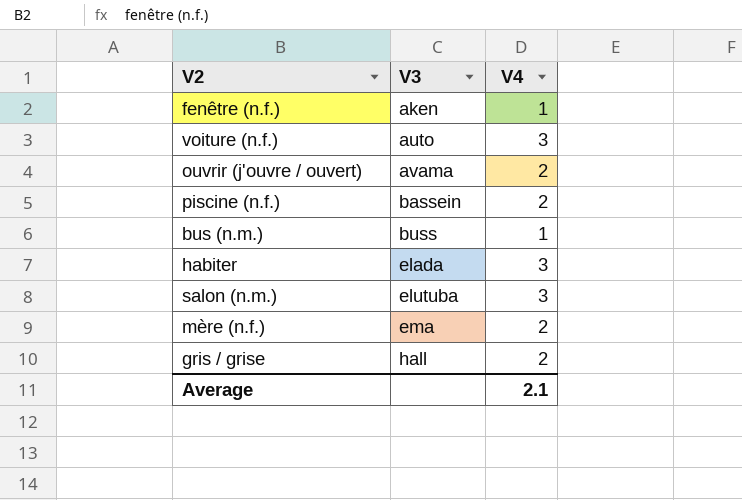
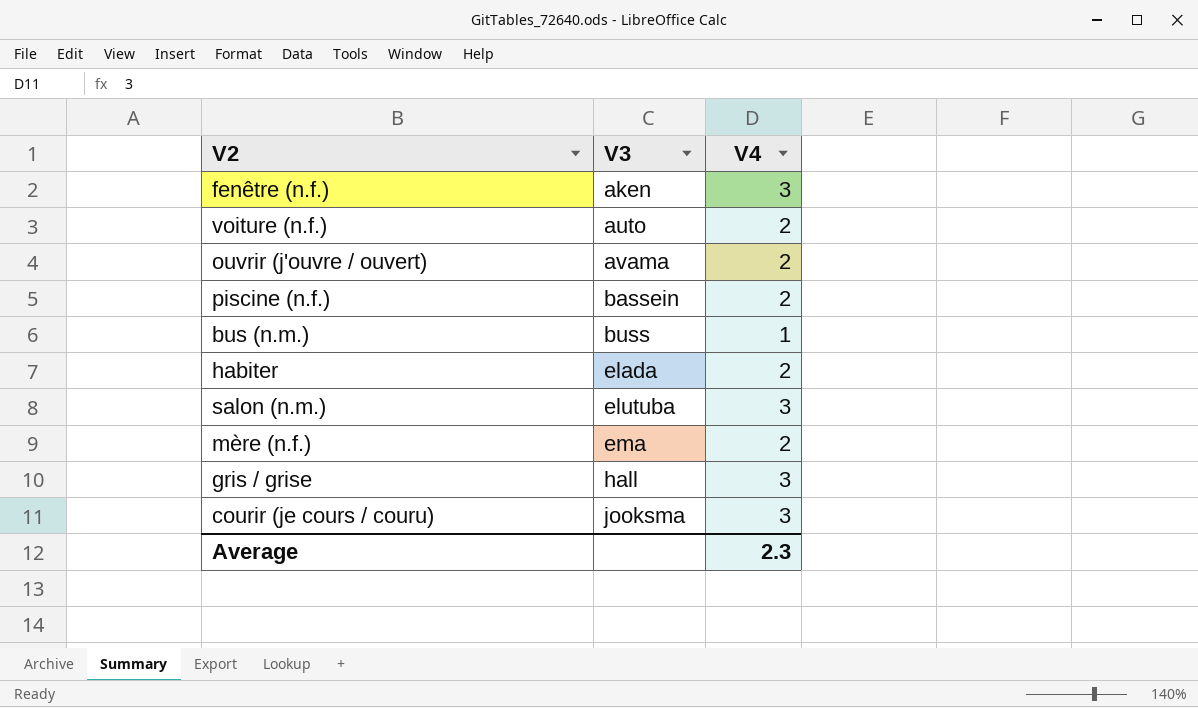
fenêtre (n.f.) | V4: 1 -> 3
voiture (n.f.) | V4: 3 -> 2
habiter | V4: 3 -> 2
gris / grise | V4: 2 -> 3
row courir (je cours / couru): none -> jooksma | 3
Average | V4: 2.1 -> 2.3

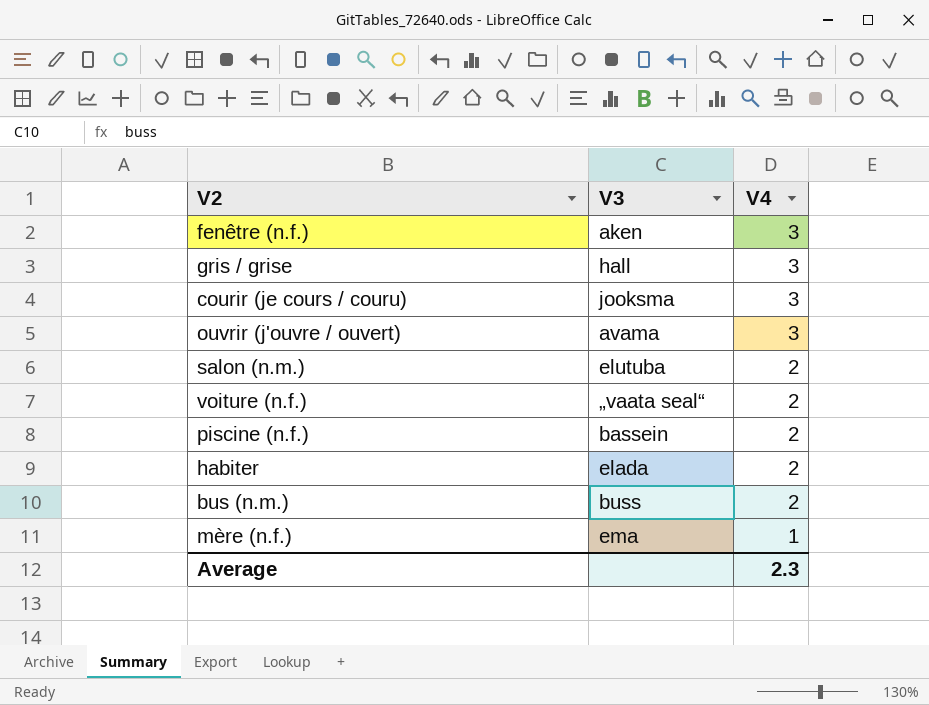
row order: V3 ascending -> V4 descending
ouvrir (j'ouvre / ouvert) | V4: 2 -> 3
salon (n.m.) | V4: 3 -> 2
voiture (n.f.) | V3: auto -> „vaata seal“
bus (n.m.) | V4: 1 -> 2
mère (n.f.) | V4: 2 -> 1

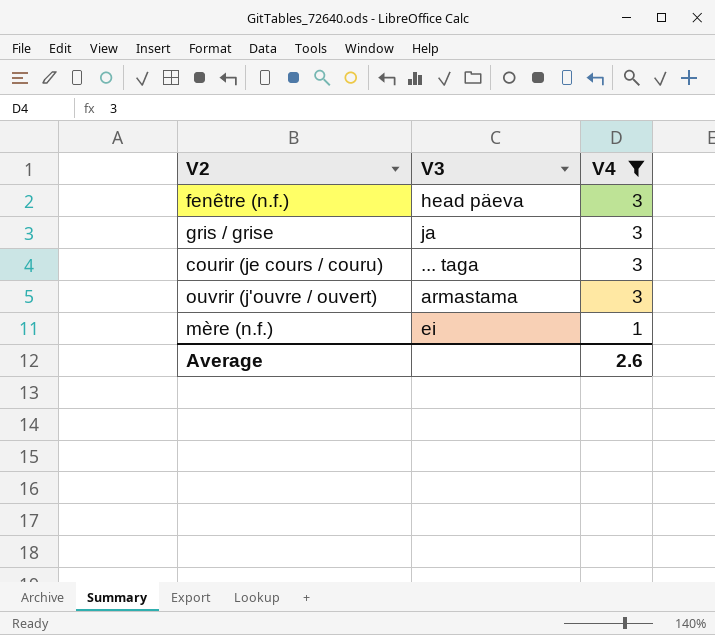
filter: none -> V4 != 2
fenêtre (n.f.) | V3: aken -> head päeva
gris / grise | V3: hall -> ja
courir (je cours / couru) | V3: jooksma -> ... taga
ouvrir (j'ouvre / ouvert) | V3: avama -> armastama
mère (n.f.) | V3: ema -> ei
Average | V4: 2.3 -> 2.6

